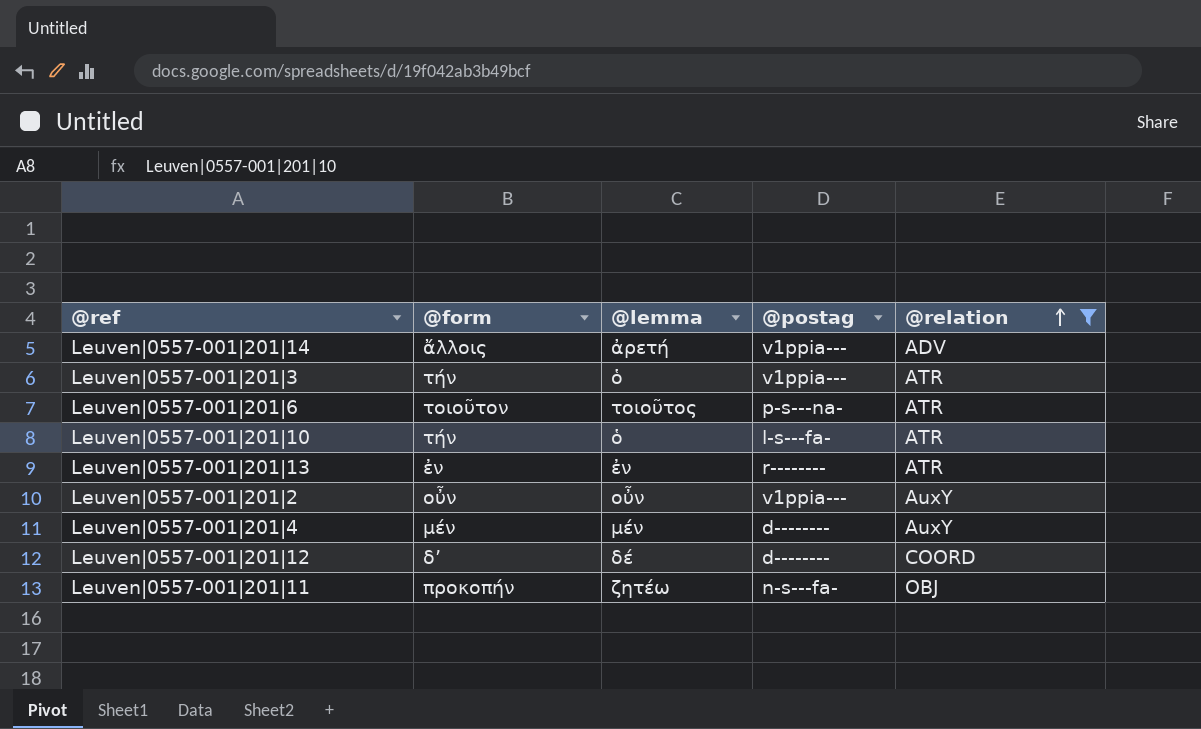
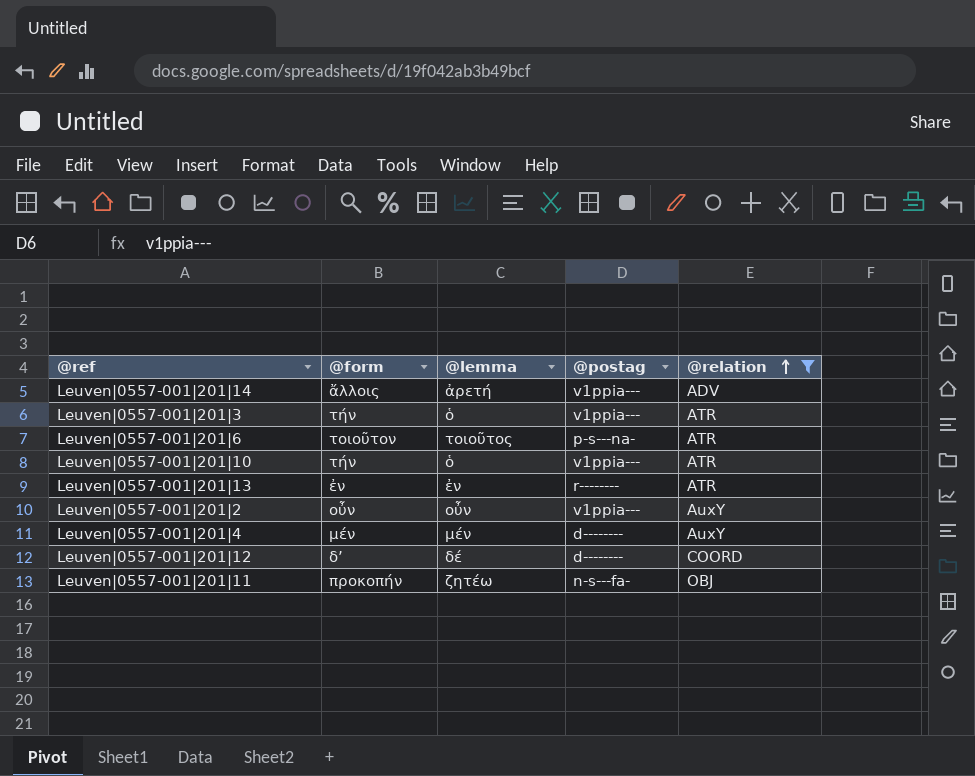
Leuven|0557-001|201|10 | @postag: l-s---fa- -> v1ppia---

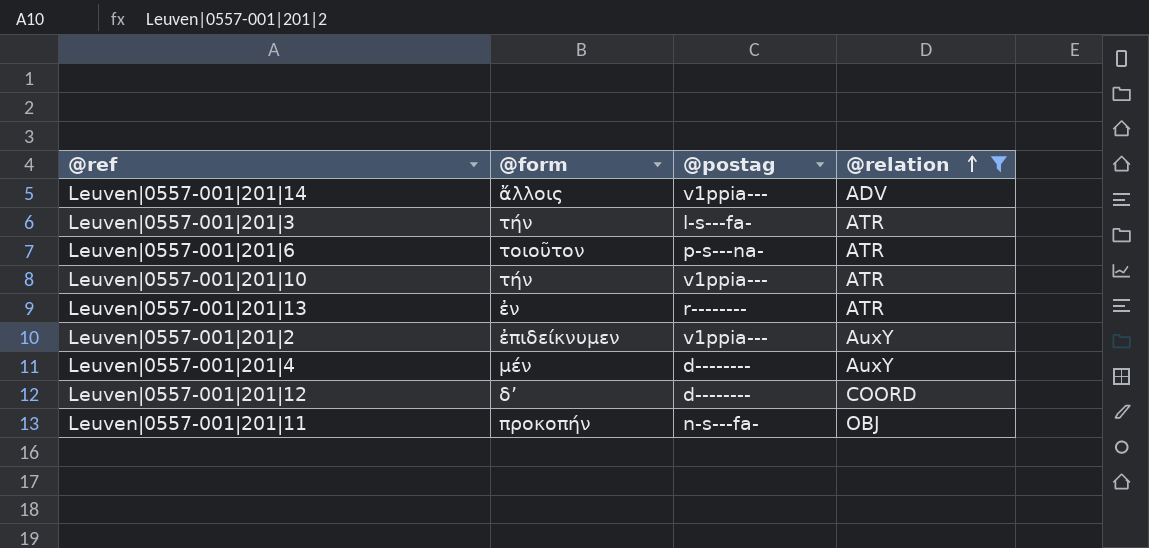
column @lemma | position: 3 -> none
Leuven|0557-001|201|3 | @postag: v1ppia--- -> l-s---fa-
Leuven|0557-001|201|2 | @form: οὖν -> ἐπιδείκνυμεν

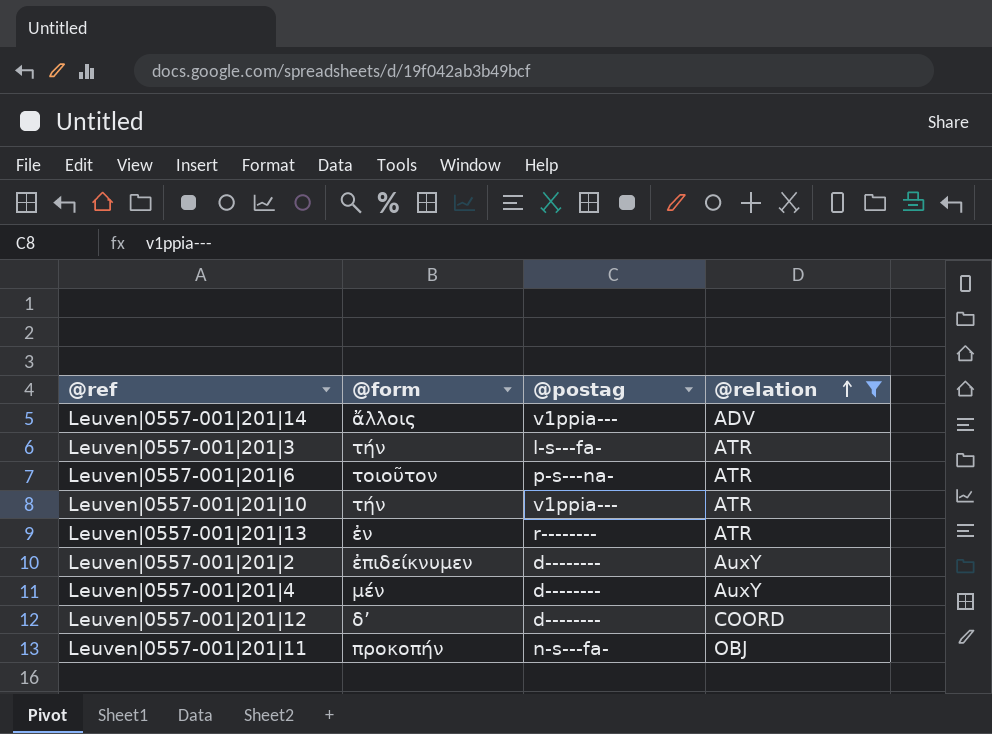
Leuven|0557-001|201|2 | @postag: v1ppia--- -> d--------

